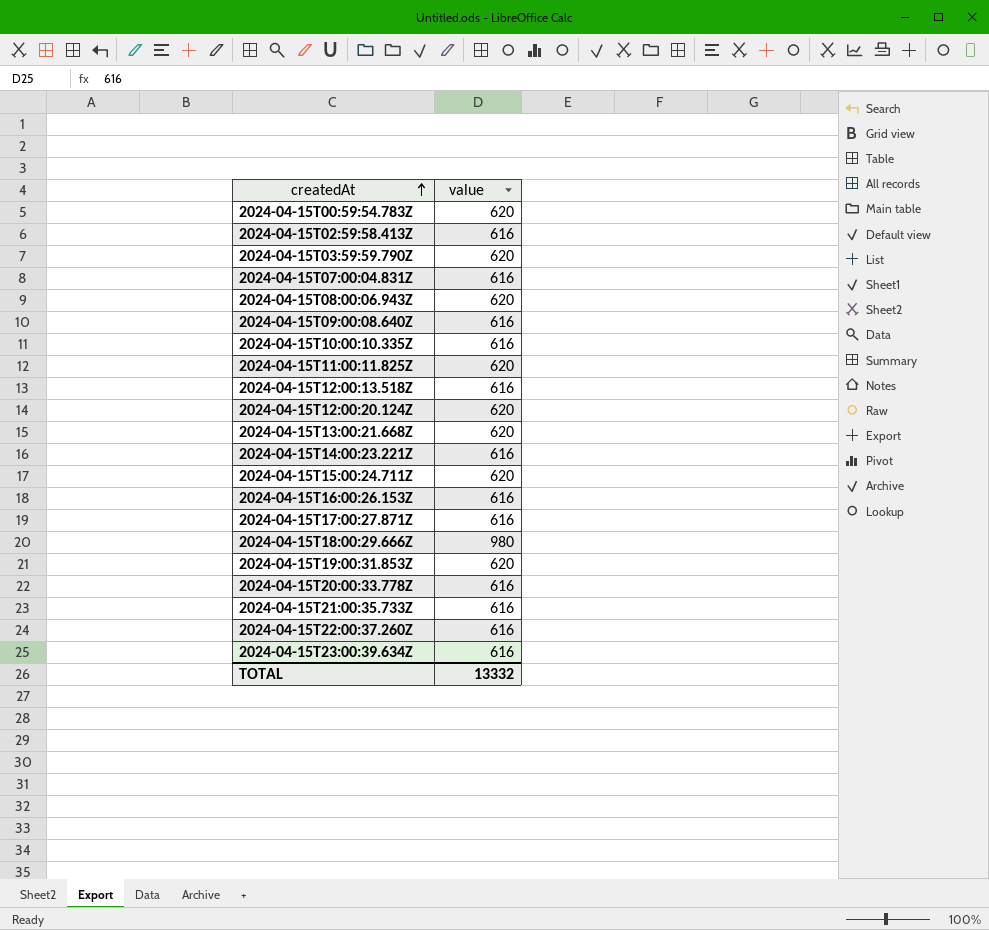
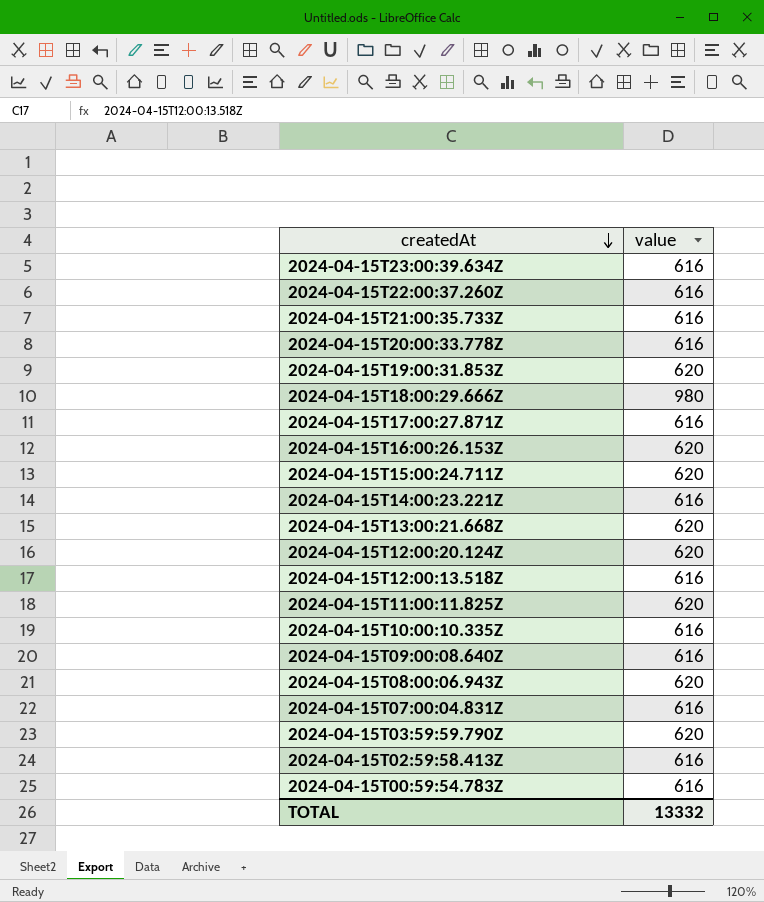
row order: createdAt ascending -> createdAt descending
2024-04-15T16:00:26.153Z | value: 616 -> 620
2024-04-15T00:59:54.783Z | value: 620 -> 616

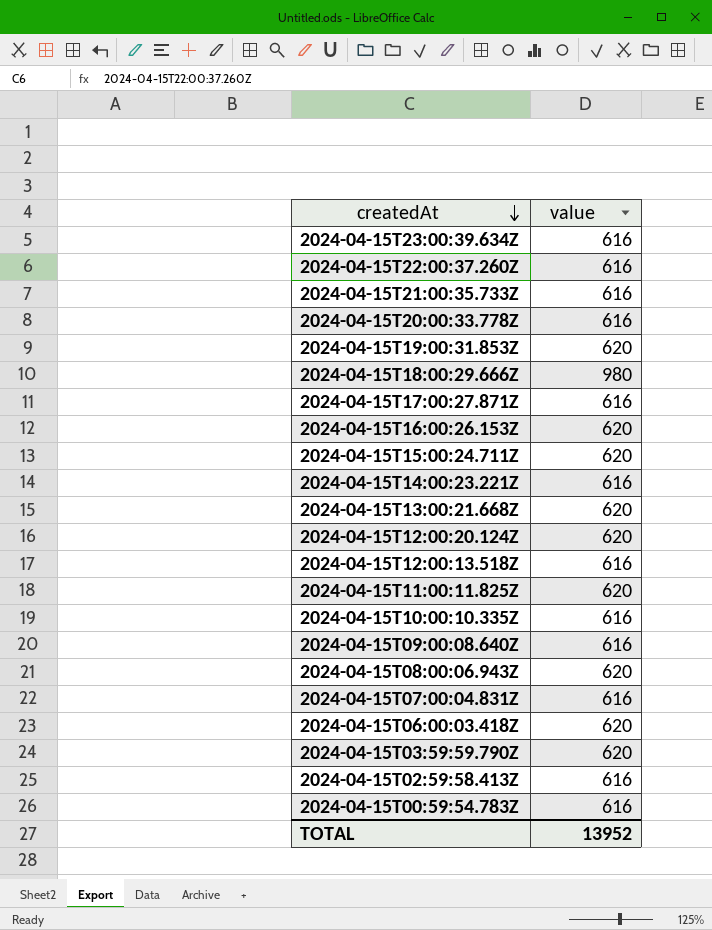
row 2024-04-15T06:00:03.418Z: none -> 620
TOTAL | value: 13332 -> 13952

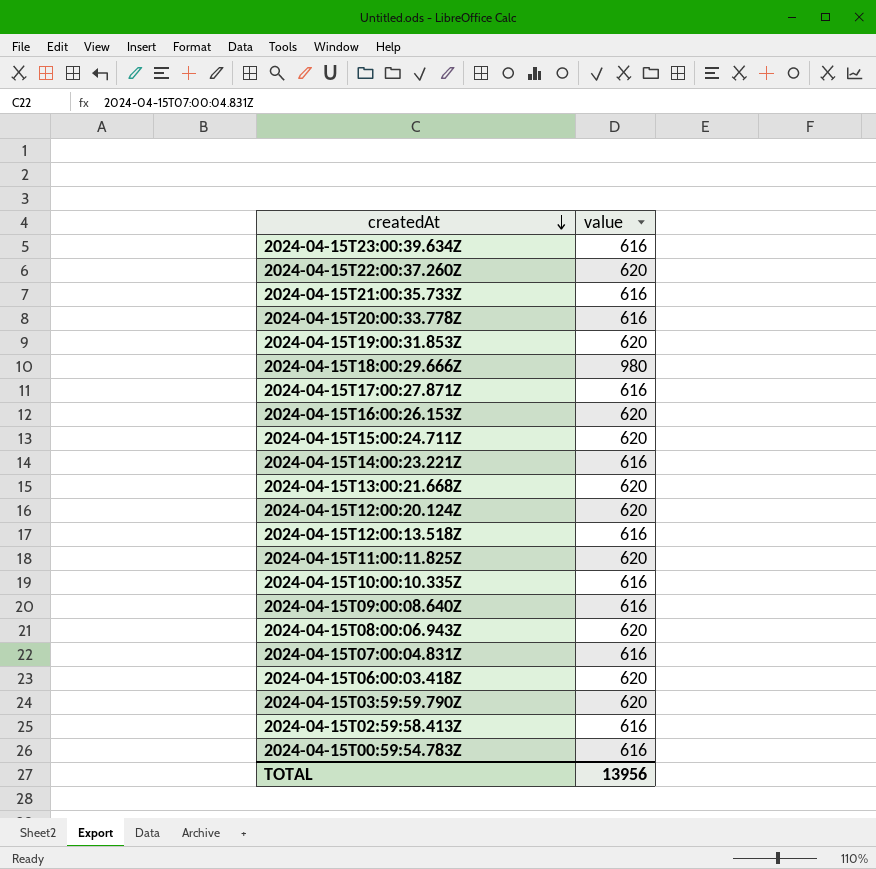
2024-04-15T22:00:37.260Z | value: 616 -> 620
TOTAL | value: 13952 -> 13956

